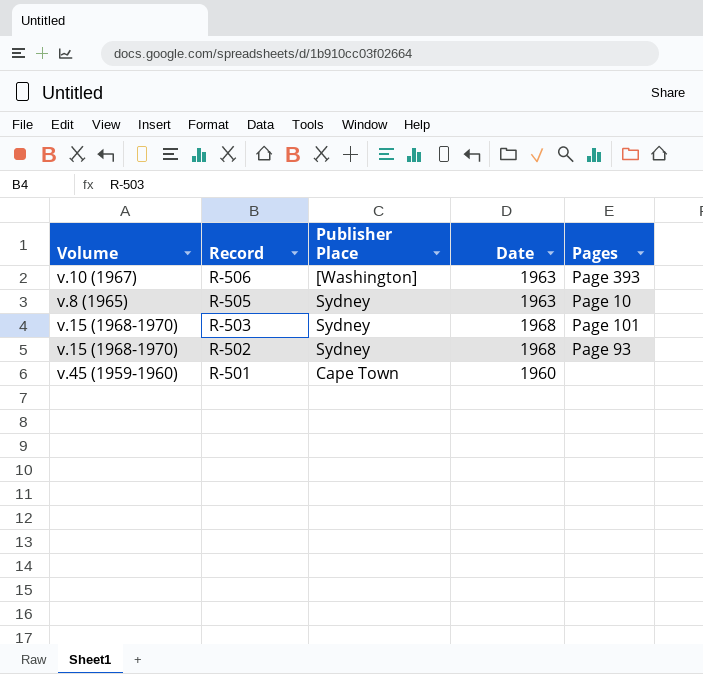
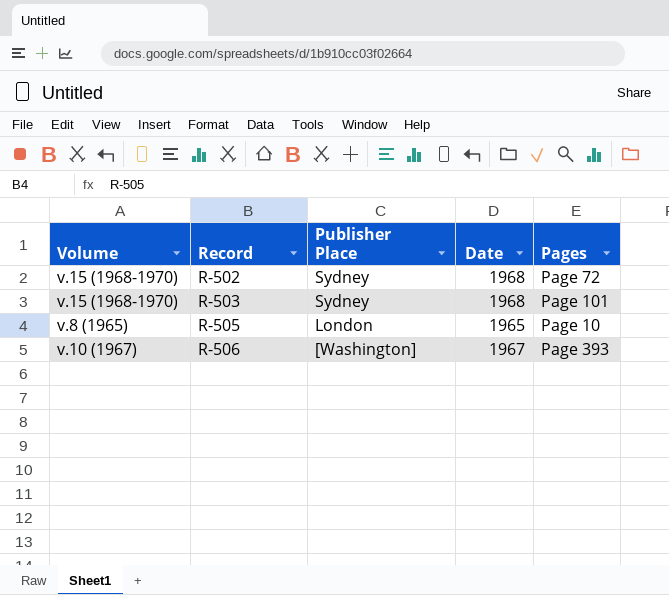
row order: Record descending -> Record ascending
row R-501: v.45 (1959-1960) | Cape Town | 1960 | none -> none
R-502 | Pages: Page 93 -> Page 72
R-505 | Publisher Place: Sydney -> London
R-505 | Date: 1963 -> 1965
R-506 | Date: 1963 -> 1967

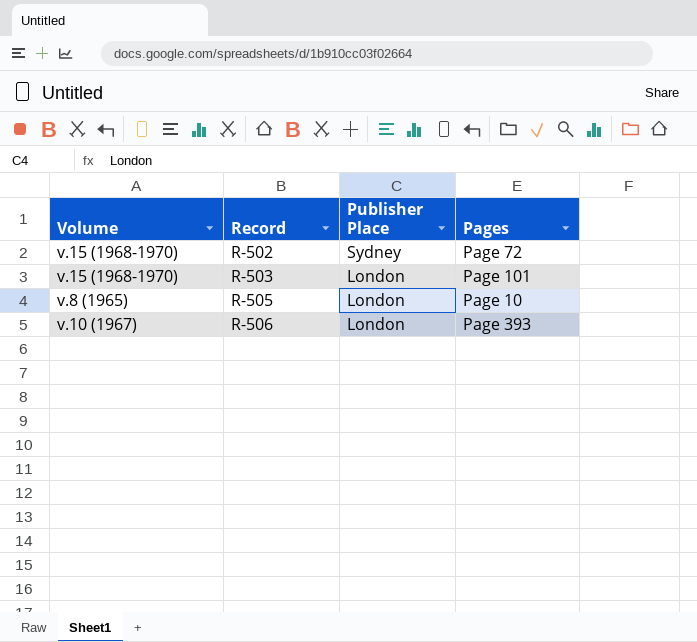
column Date | position: 4 -> none
R-503 | Publisher Place: Sydney -> London
R-506 | Publisher Place: [Washington] -> London

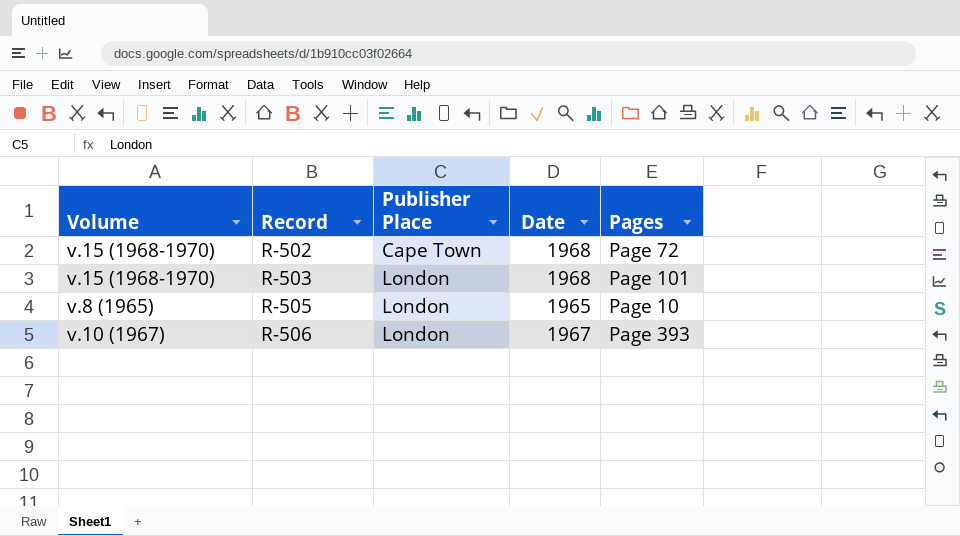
column Date | position: none -> 4
R-502 | Publisher Place: Sydney -> Cape Town

